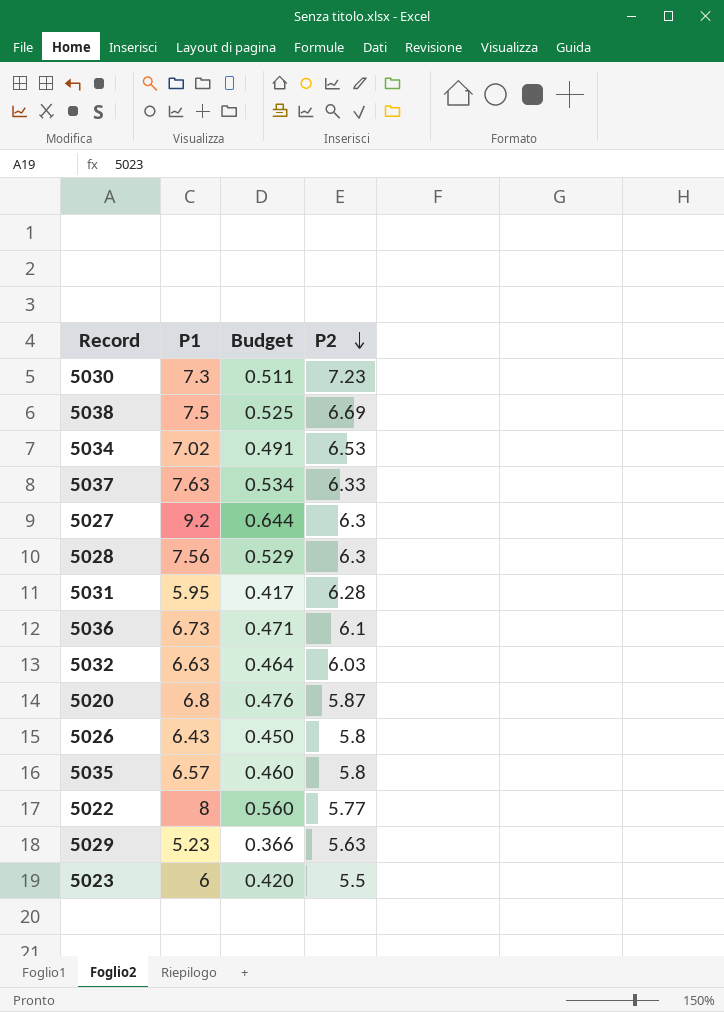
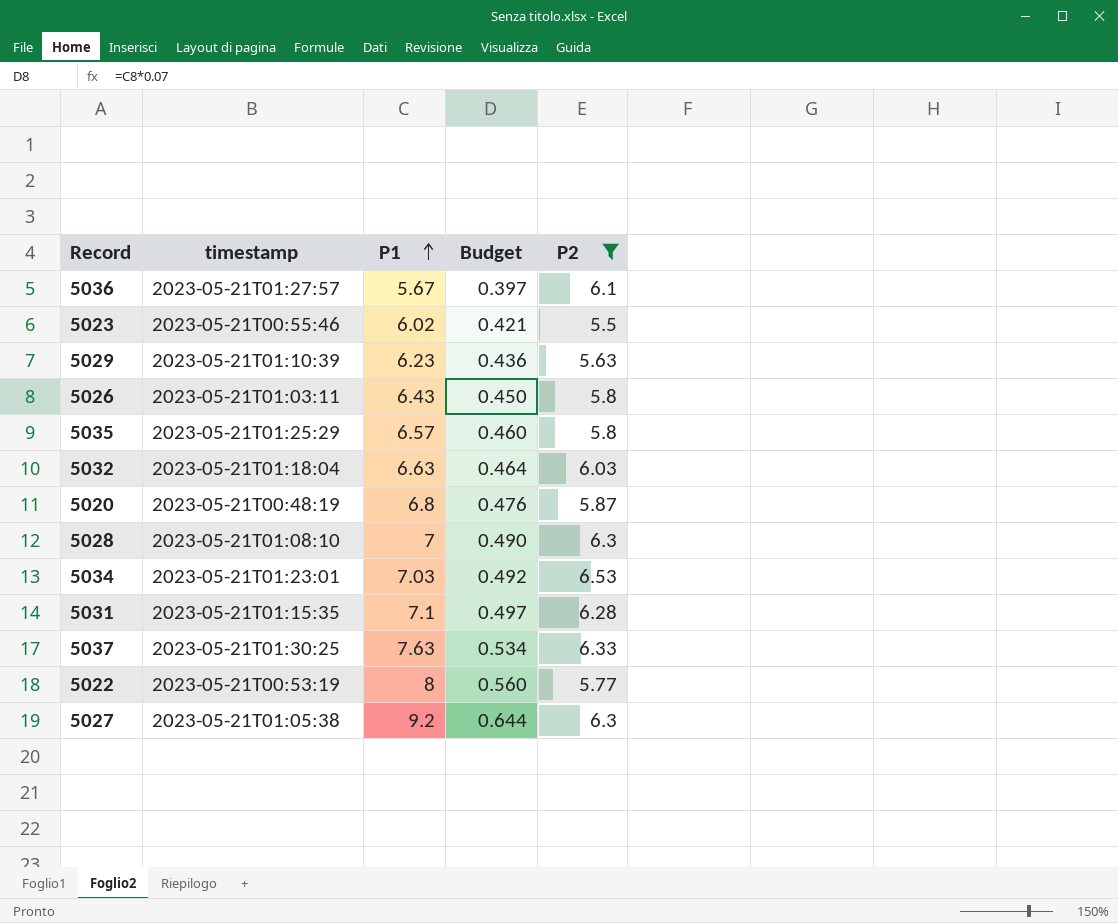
filter: none -> P2 <= 6.53
row order: P2 descending -> P1 ascending
column timestamp | position: none -> 2
5036 | P1: 6.73 -> 5.67
5036 | Budget: 0.471 -> 0.397
5023 | P1: 6 -> 6.02
5023 | Budget: 0.420 -> 0.421
5029 | P1: 5.23 -> 6.23
5029 | Budget: 0.366 -> 0.436
5028 | P1: 7.56 -> 7
5028 | Budget: 0.529 -> 0.490
5034 | P1: 7.02 -> 7.03
5034 | Budget: 0.491 -> 0.492
5031 | P1: 5.95 -> 7.1
5031 | Budget: 0.417 -> 0.497

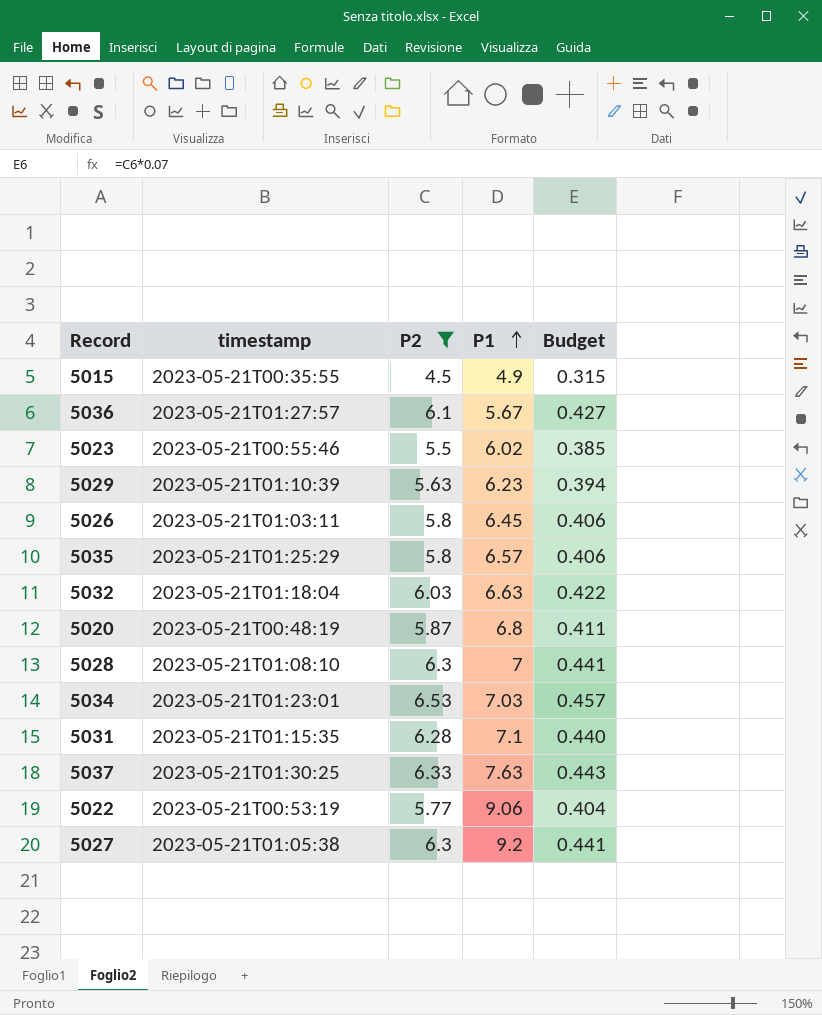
column P2 | position: 5 -> 3
column Budget | formula: [P1] * 0.07 -> [P2] * 0.07
row 5015: none -> 2023-05-21T00:35:55 | 4.5 | 4.9 | 0.315
5026 | P1: 6.43 -> 6.45
5022 | P1: 8 -> 9.06

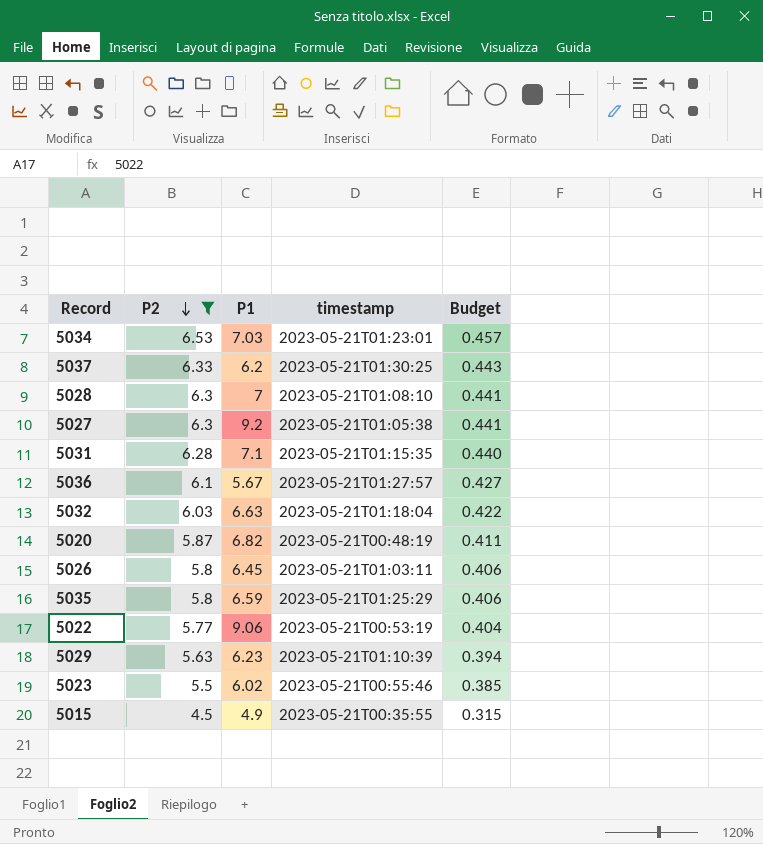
row order: P1 ascending -> P2 descending
column timestamp | position: 2 -> 4
5037 | P1: 7.63 -> 6.2
5020 | P1: 6.8 -> 6.82
5035 | P1: 6.57 -> 6.59

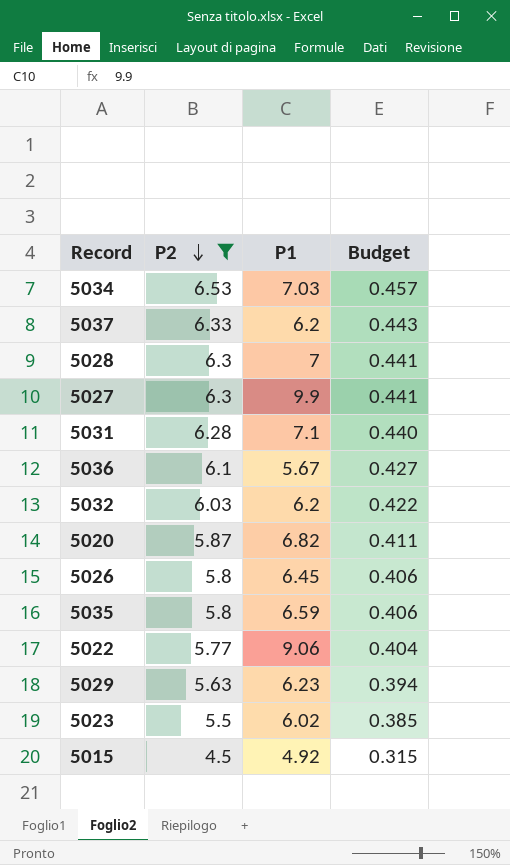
column timestamp | position: 4 -> none
5027 | P1: 9.2 -> 9.9
5032 | P1: 6.63 -> 6.2
5015 | P1: 4.9 -> 4.92

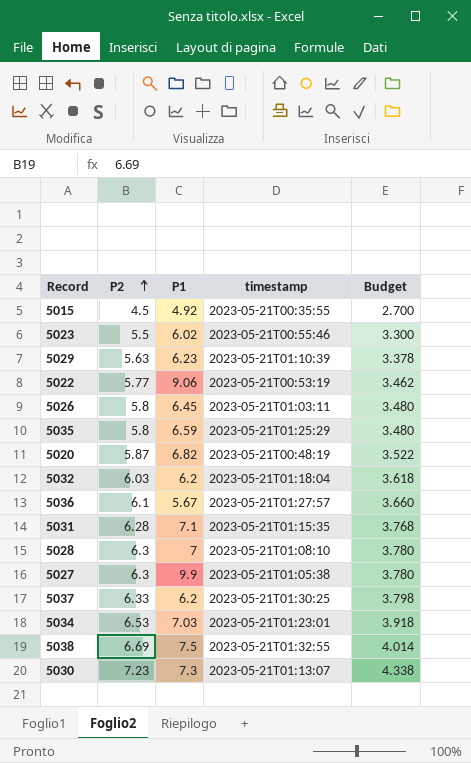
filter: P2 <= 6.53 -> none
row order: P2 descending -> P2 ascending
column timestamp | position: none -> 4
column Budget | formula: [P2] * 0.07 -> [P2] * 0.6

